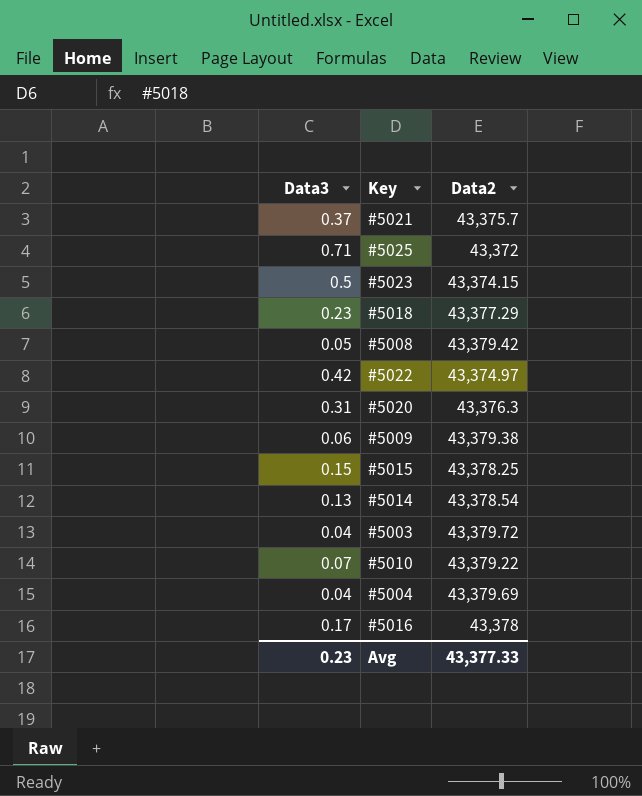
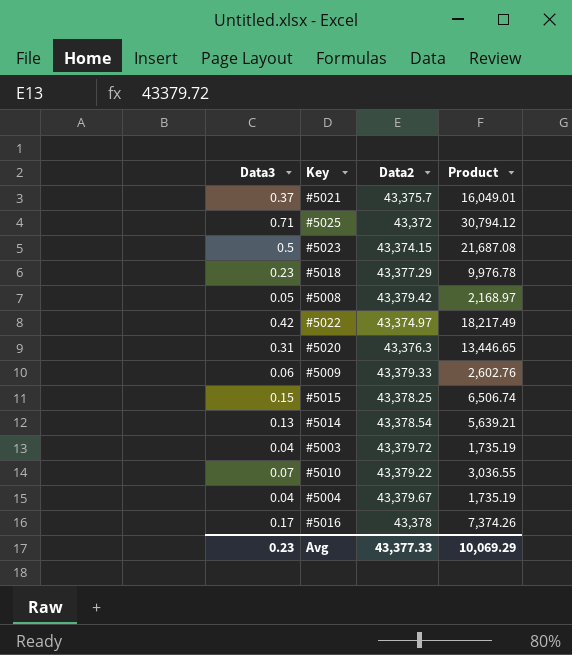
column Product | formula: none -> [Data3] * [Data2]
#5009 | Data2: 43,379.38 -> 43,379.33
#5004 | Data2: 43,379.69 -> 43,379.67

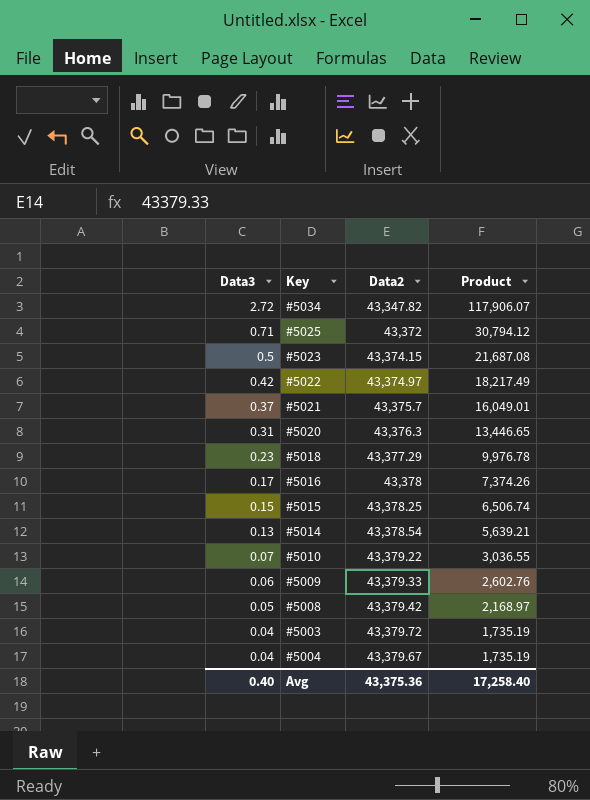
row order: none -> Data3 descending
row #5034: none -> 2.72 | 43,347.82 | 117,906.07
Avg | Data3: 0.23 -> 0.40
Avg | Data2: 43,377.33 -> 43,375.36
Avg | Product: 10,069.29 -> 17,258.40

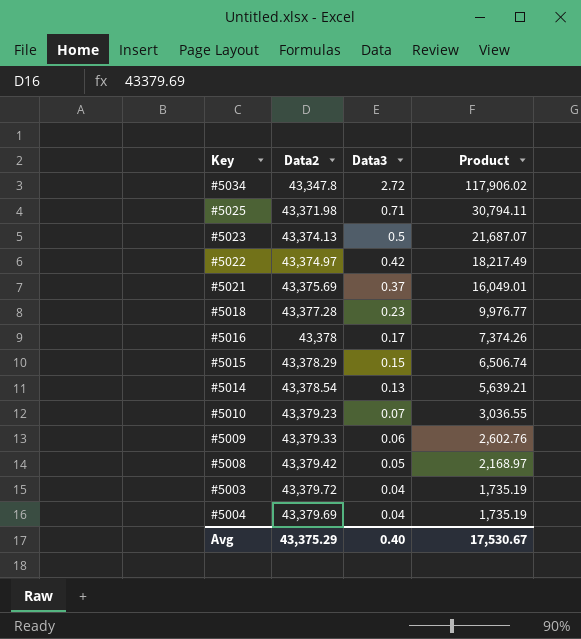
column Data3 | position: 1 -> 3
row #5020: 0.31 | 43,376.3 | 13,446.65 -> none
#5034 | Data2: 43,347.82 -> 43,347.8
#5034 | Product: 117,906.07 -> 117,906.02
#5025 | Data2: 43,372 -> 43,371.98
#5025 | Product: 30,794.12 -> 30,794.11
#5023 | Data2: 43,374.15 -> 43,374.13
#5023 | Product: 21,687.08 -> 21,687.07
#5021 | Data2: 43,375.7 -> 43,375.69
#5018 | Data2: 43,377.29 -> 43,377.28
#5018 | Product: 9,976.78 -> 9,976.77
#5015 | Data2: 43,378.25 -> 43,378.29
#5010 | Data2: 43,379.22 -> 43,379.23
#5004 | Data2: 43,379.67 -> 43,379.69
Avg | Data2: 43,375.36 -> 43,375.29
Avg | Product: 17,258.40 -> 17,530.67

